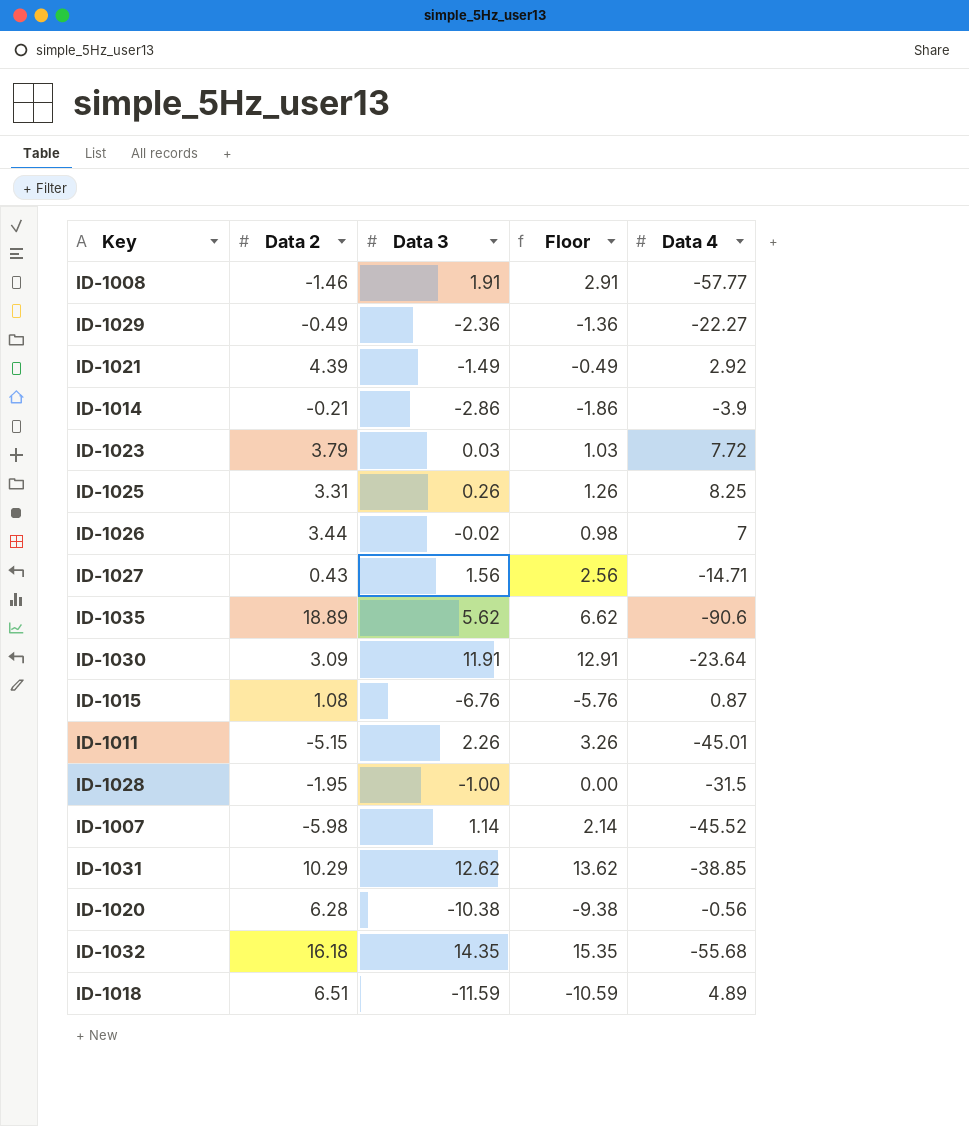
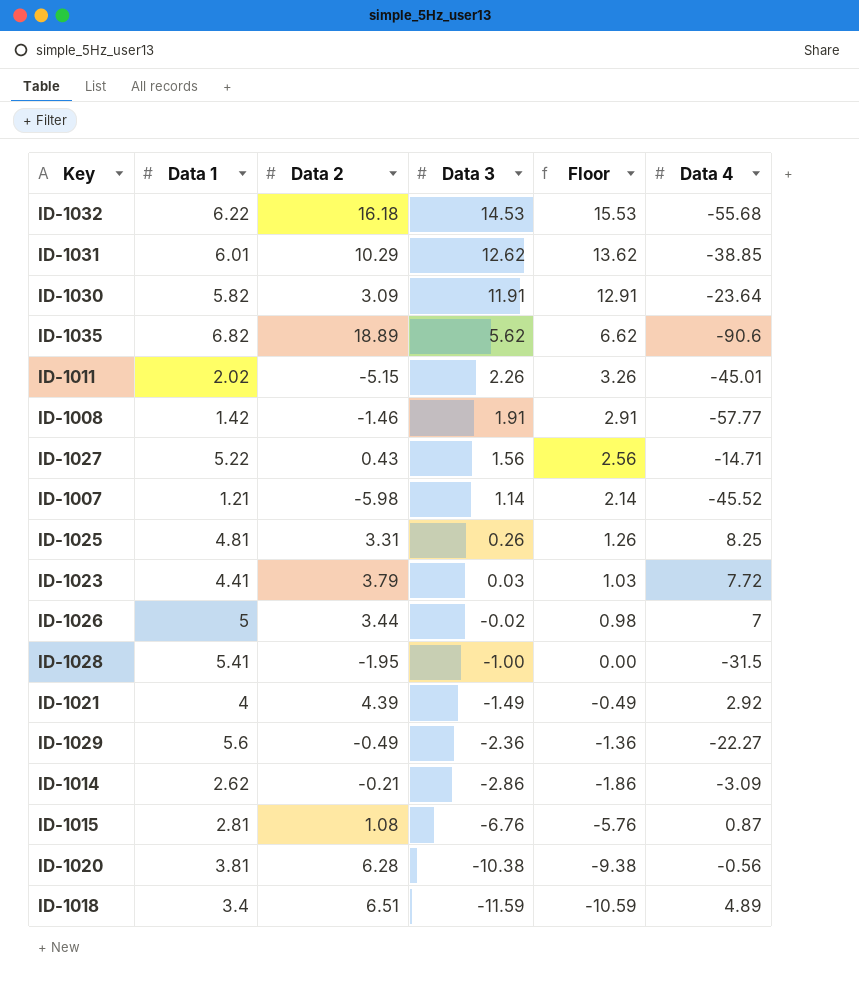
row order: none -> Data 3 descending
column Data 1 | position: none -> 2
ID-1032 | Data 3: 14.35 -> 14.53
ID-1032 | Floor: 15.35 -> 15.53
ID-1014 | Data 4: -3.9 -> -3.09

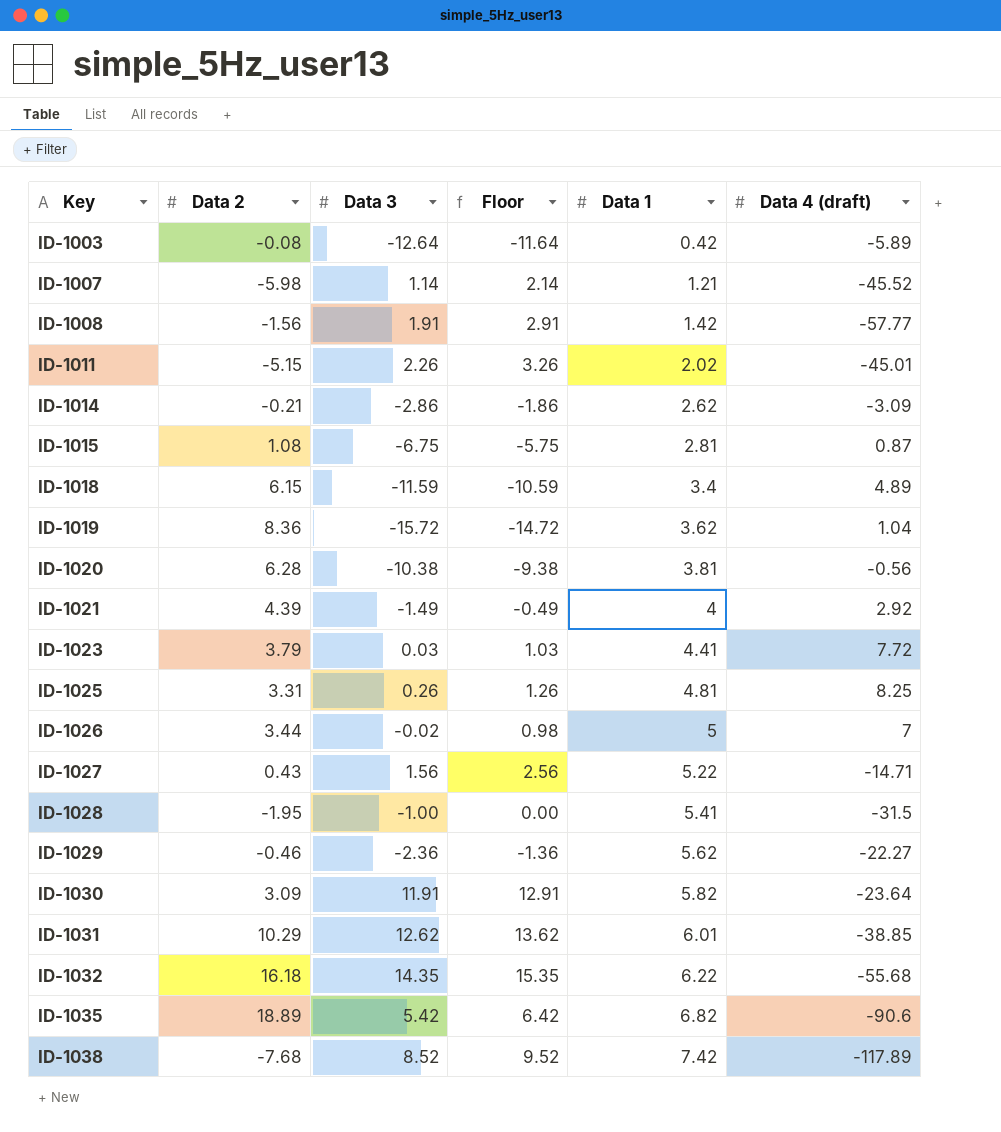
row order: Data 3 descending -> Key ascending
column Data 1 | position: 2 -> 5
column name: Data 4 -> Data 4 (draft)
row ID-1003: none -> -0.08 | -12.64 | -11.64 | 0.42 | -5.89
ID-1008 | Data 2: -1.46 -> -1.56
ID-1015 | Data 3: -6.76 -> -6.75
ID-1015 | Floor: -5.76 -> -5.75
ID-1018 | Data 2: 6.51 -> 6.15
row ID-1019: none -> 8.36 | -15.72 | -14.72 | 3.62 | 1.04
ID-1029 | Data 2: -0.49 -> -0.46
ID-1029 | Data 1: 5.6 -> 5.62
ID-1032 | Data 3: 14.53 -> 14.35
ID-1032 | Floor: 15.53 -> 15.35
ID-1035 | Data 3: 5.62 -> 5.42
ID-1035 | Floor: 6.62 -> 6.42
row ID-1038: none -> -7.68 | 8.52 | 9.52 | 7.42 | -117.89

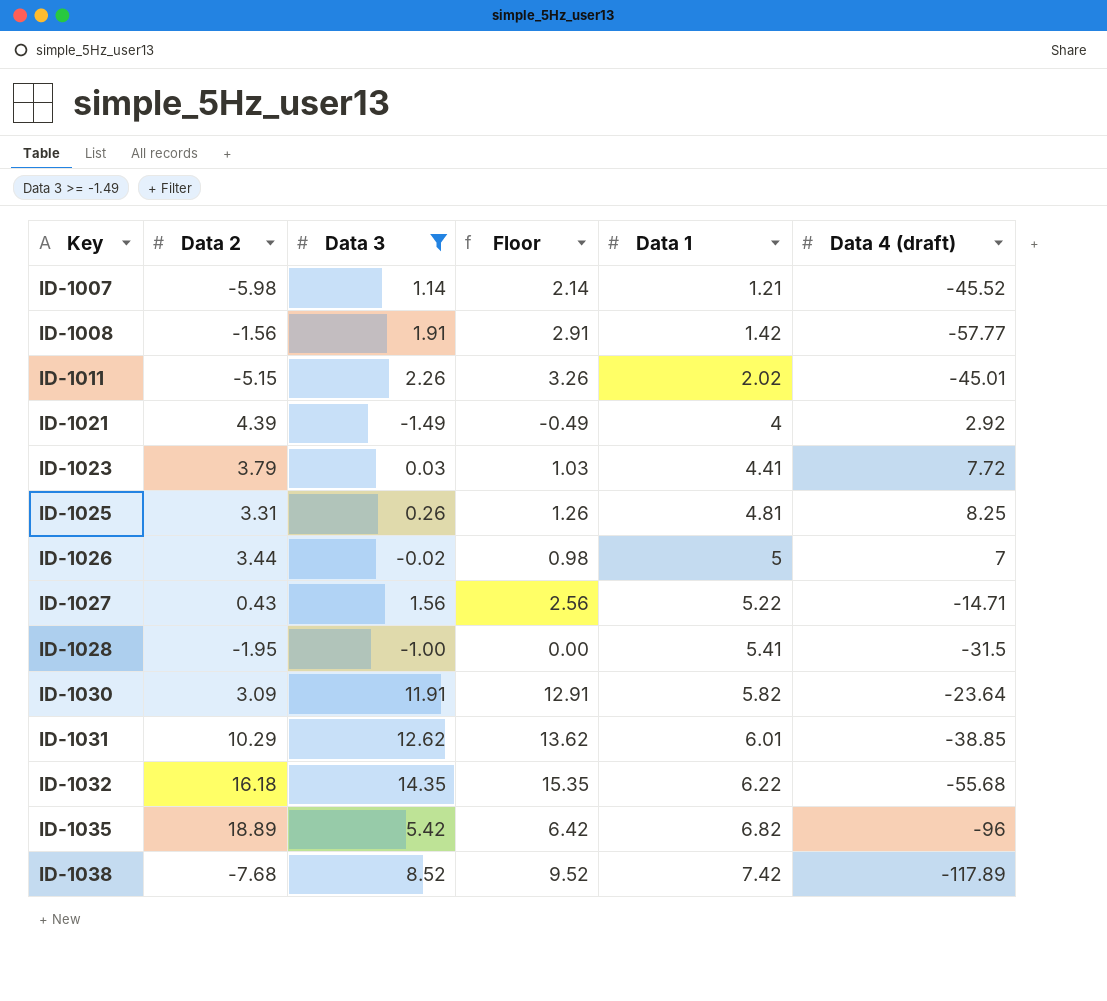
filter: none -> Data 3 >= -1.49
ID-1035 | Data 4 (draft): -90.6 -> -96

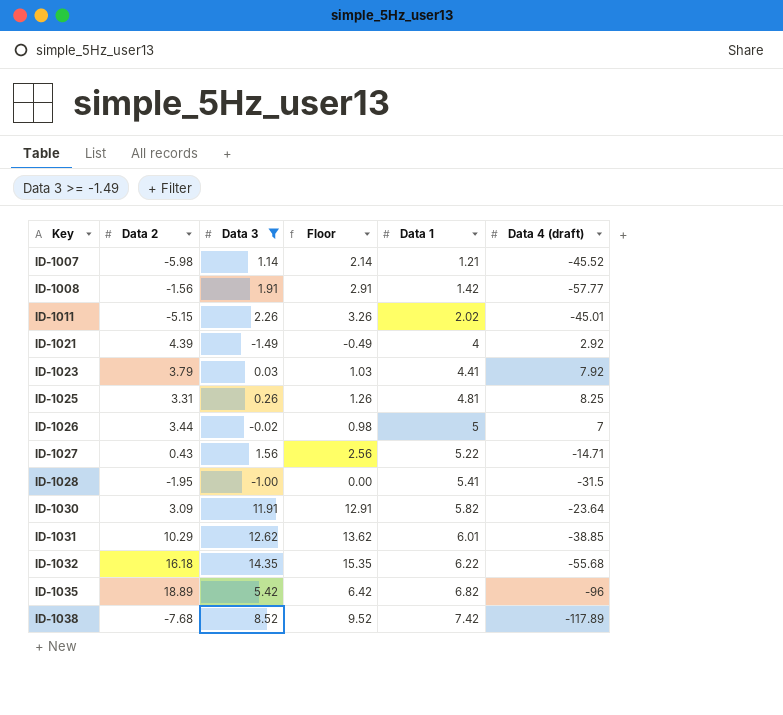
ID-1023 | Data 4 (draft): 7.72 -> 7.92

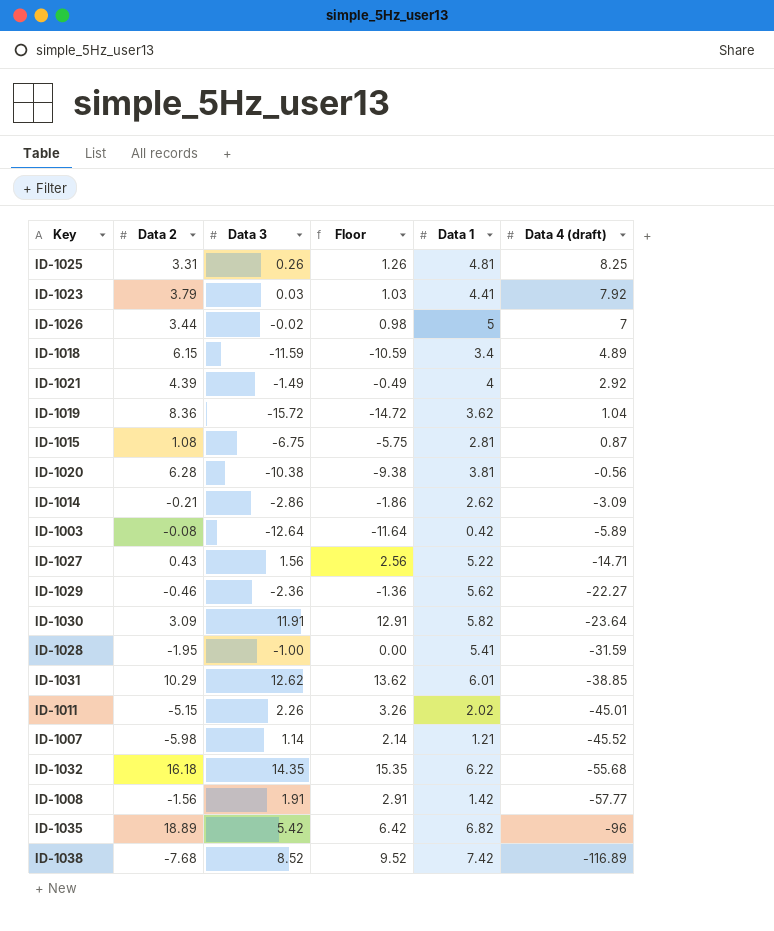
filter: Data 3 >= -1.49 -> none
row order: Key ascending -> Data 4 (draft) descending
ID-1028 | Data 4 (draft): -31.5 -> -31.59
ID-1038 | Data 4 (draft): -117.89 -> -116.89

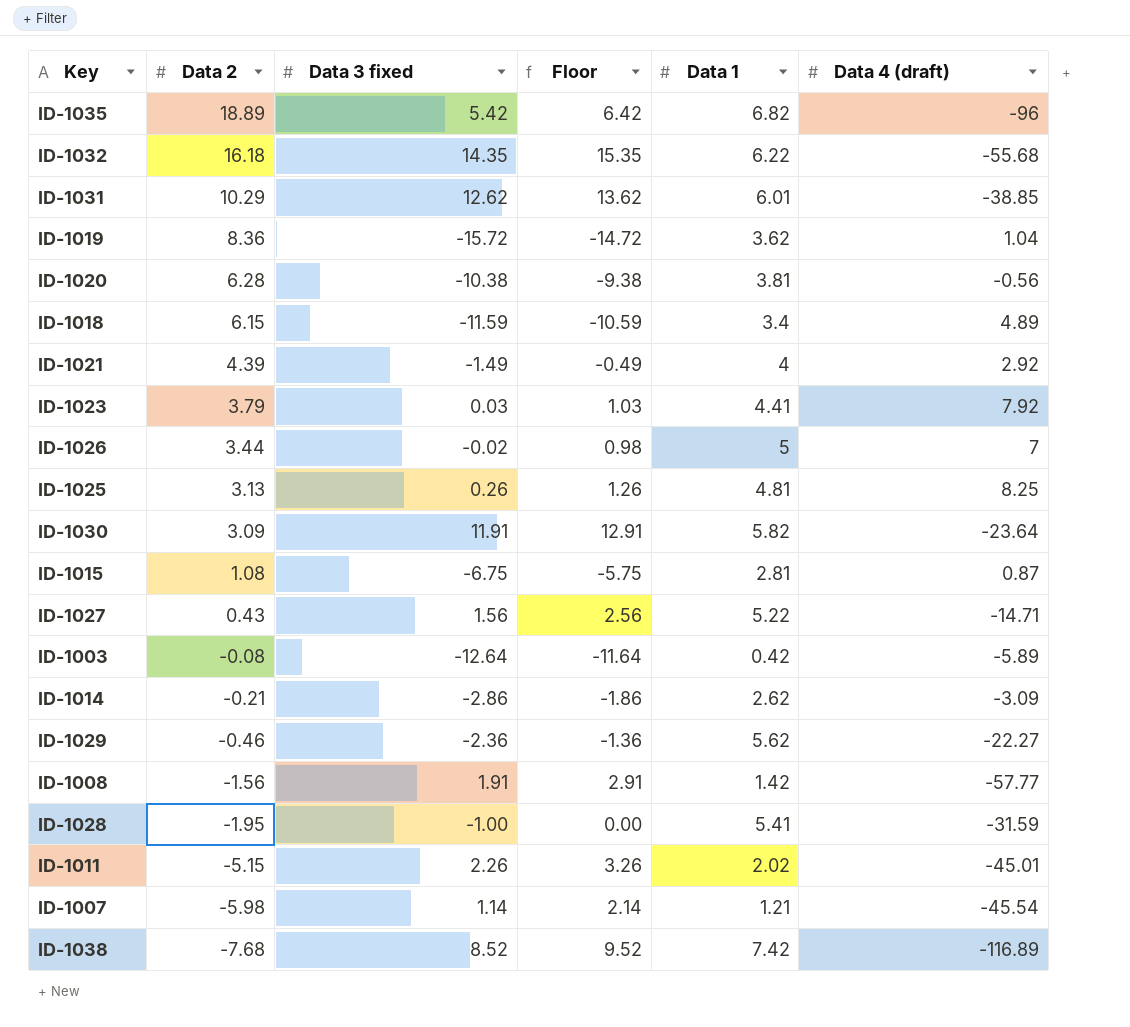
row order: Data 4 (draft) descending -> Data 2 descending
column name: Data 3 -> Data 3 fixed
ID-1025 | Data 2: 3.31 -> 3.13
ID-1007 | Data 4 (draft): -45.52 -> -45.54

